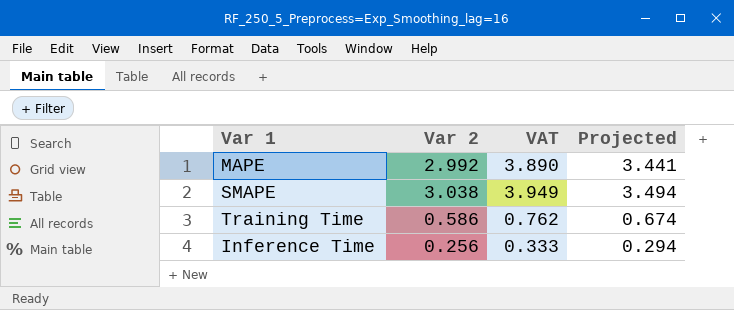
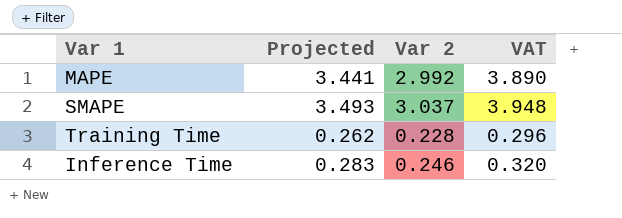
column Projected | position: 4 -> 2
SMAPE | Projected: 3.494 -> 3.493
SMAPE | Var 2: 3.038 -> 3.037
SMAPE | VAT: 3.949 -> 3.948
Training Time | Projected: 0.674 -> 0.262
Training Time | Var 2: 0.586 -> 0.228
Training Time | VAT: 0.762 -> 0.296
Inference Time | Projected: 0.294 -> 0.283
Inference Time | Var 2: 0.256 -> 0.246
Inference Time | VAT: 0.333 -> 0.320

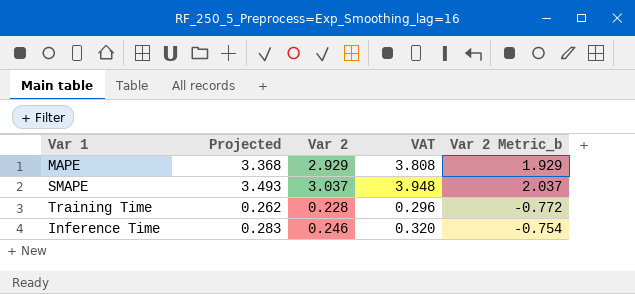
column Var 2 Metric_b | formula: none -> [Var 2] - 1
MAPE | Projected: 3.441 -> 3.368
MAPE | Var 2: 2.992 -> 2.929
MAPE | VAT: 3.890 -> 3.808

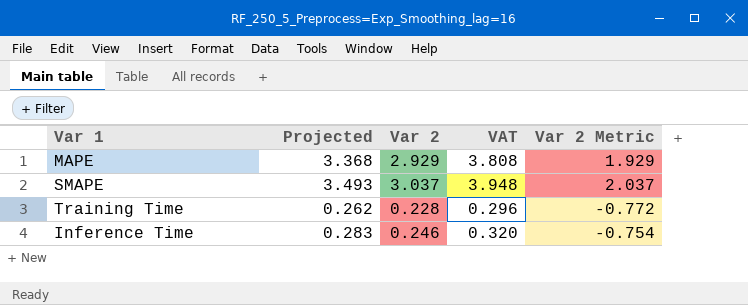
column name: Var 2 Metric_b -> Var 2 Metric

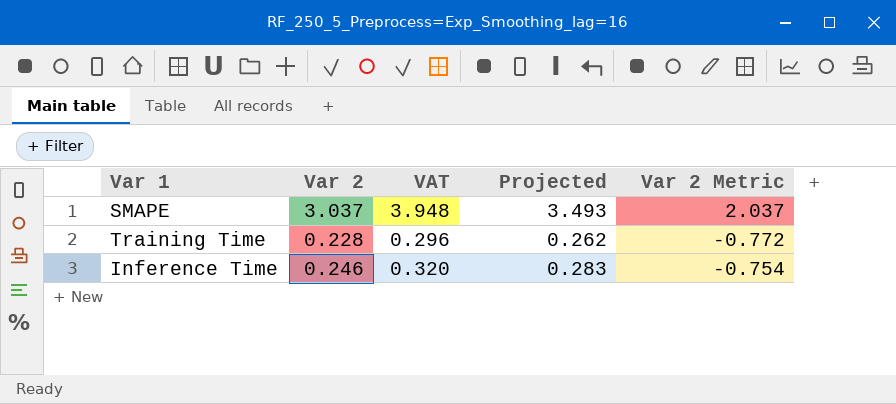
column Projected | position: 2 -> 4
row MAPE: 3.368 | 2.929 | 3.808 | 1.929 -> none

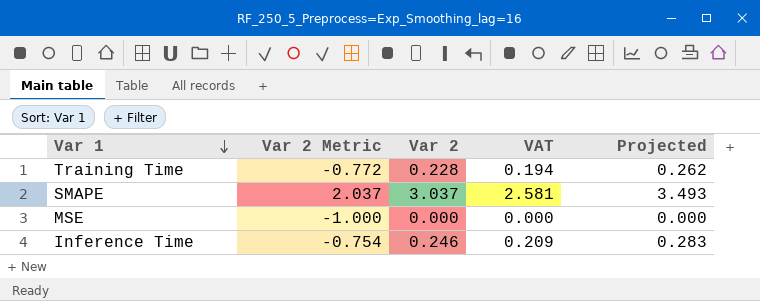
row order: none -> Var 1 descending
column Var 2 Metric | position: 5 -> 2
column VAT | formula: [Var 2] * 1.3 -> [Var 2] * 0.85
row MSE: none -> -1.000 | 0.000 | 0.000 | 0.000

